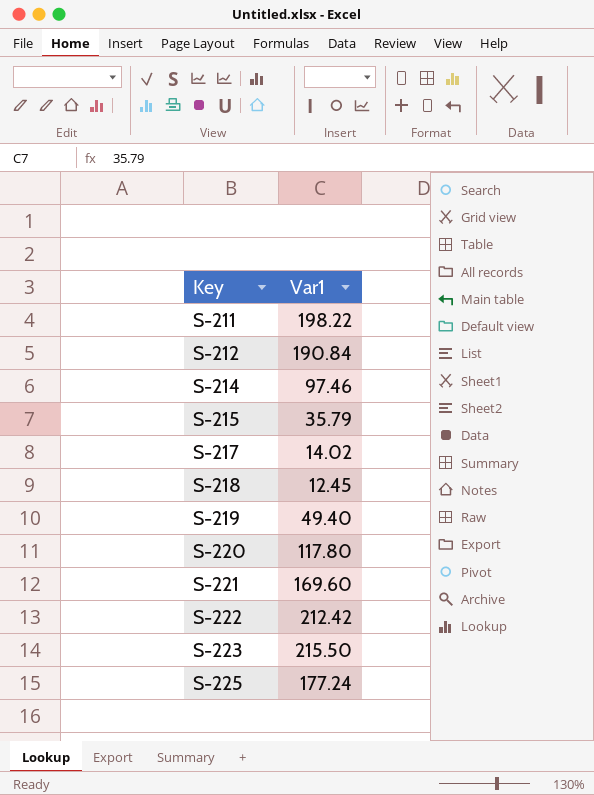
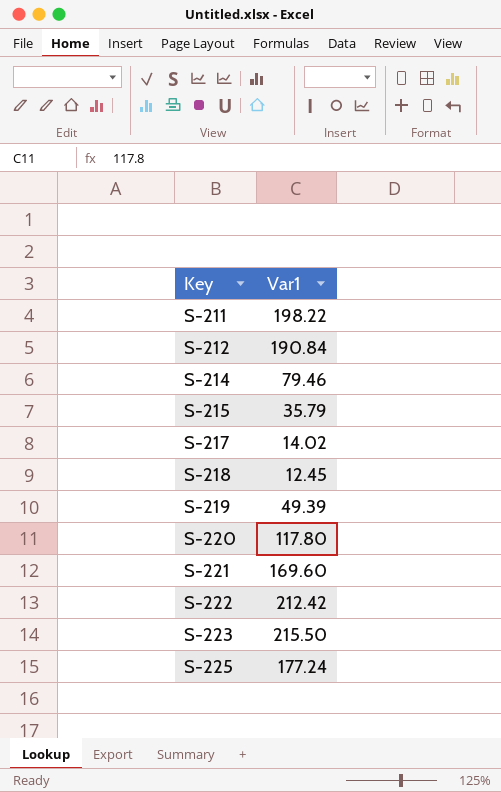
S-214 | Var1: 97.46 -> 79.46
S-219 | Var1: 49.40 -> 49.39

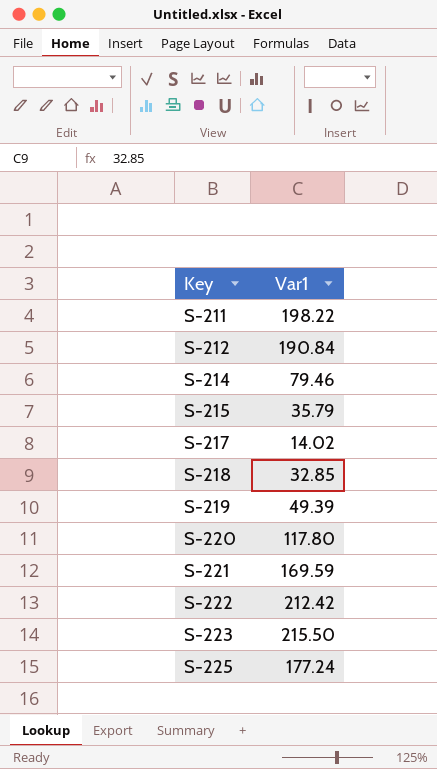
S-218 | Var1: 12.45 -> 32.85
S-221 | Var1: 169.60 -> 169.59

